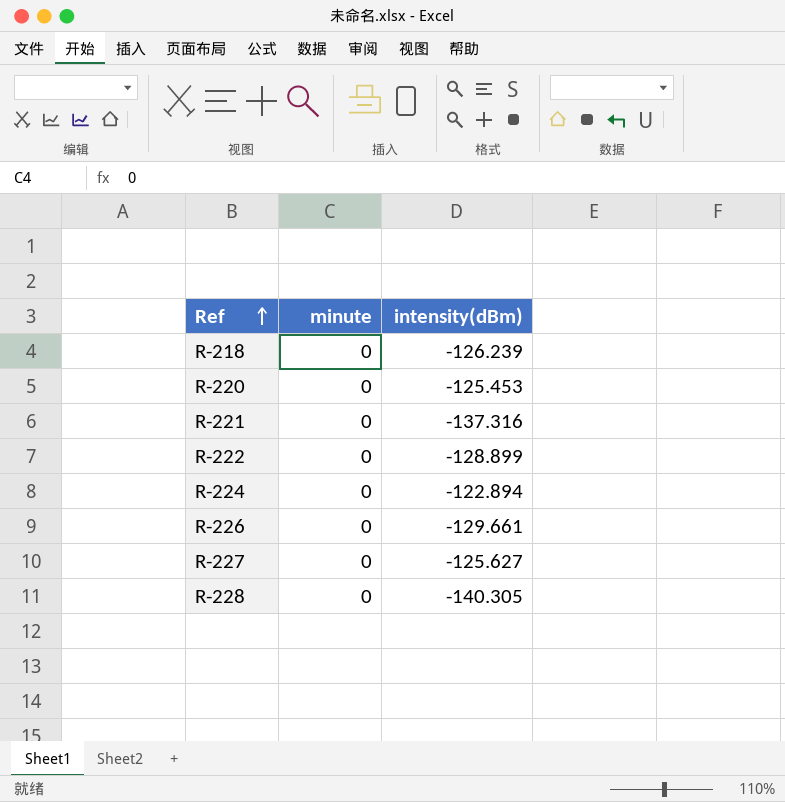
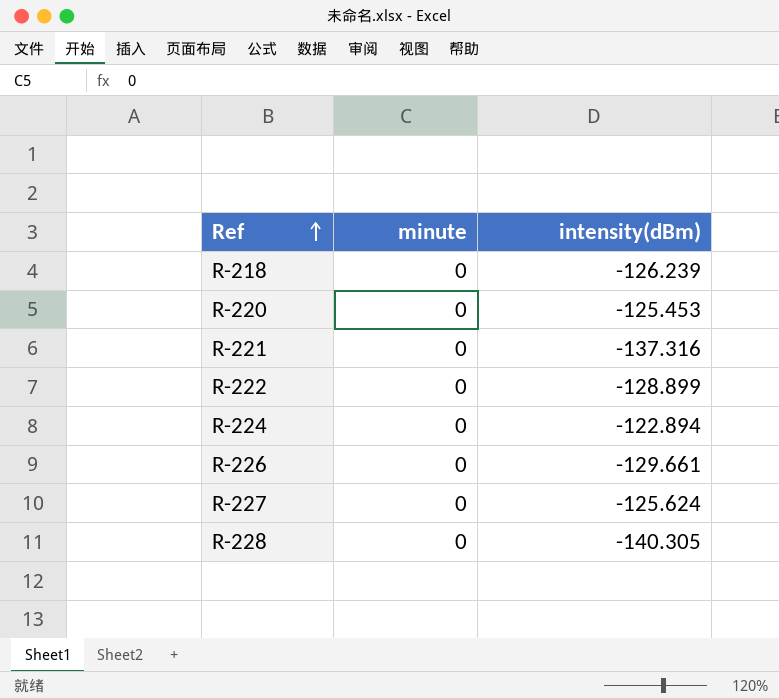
R-227 | intensity(dBm): -125.627 -> -125.624

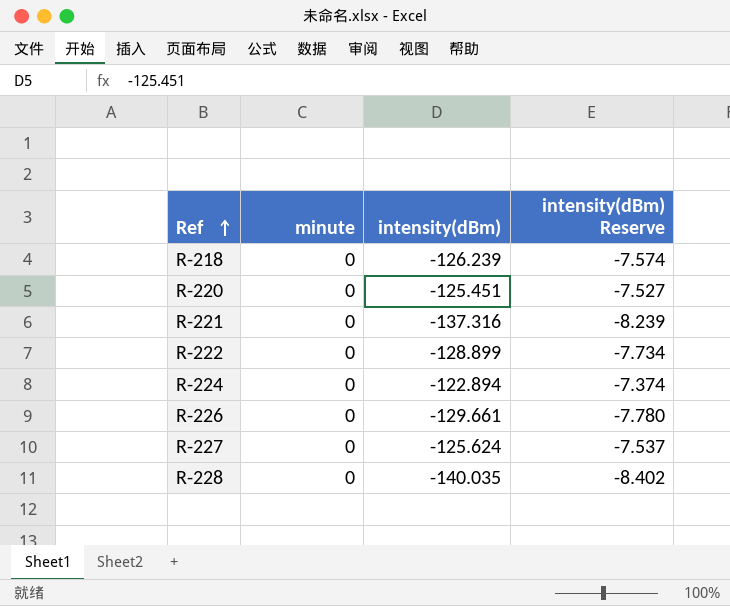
column intensity(dBm) Reserve | formula: none -> [intensity(dBm)] * 0.06
R-220 | intensity(dBm): -125.453 -> -125.451
R-228 | intensity(dBm): -140.305 -> -140.035

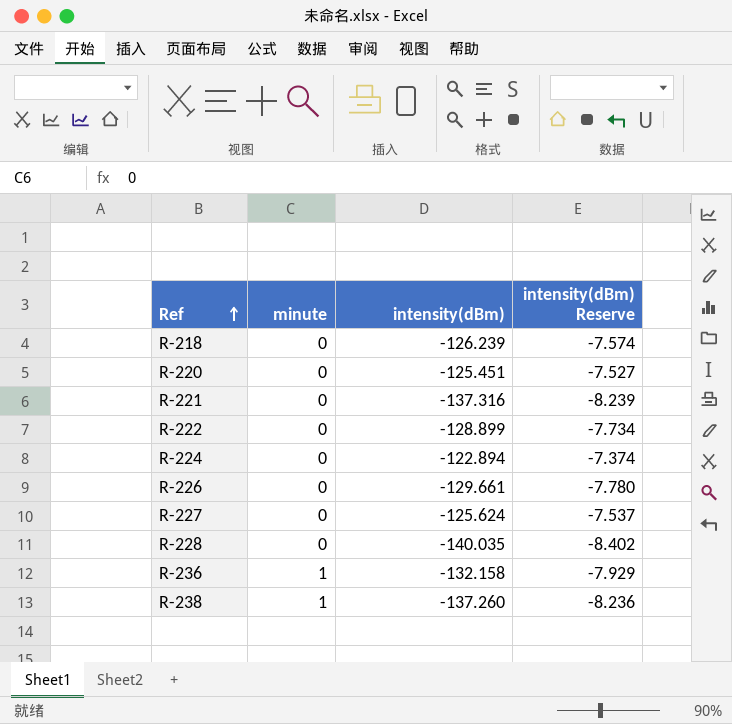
row R-236: none -> 1 | -132.158 | -7.929
row R-238: none -> 1 | -137.260 | -8.236

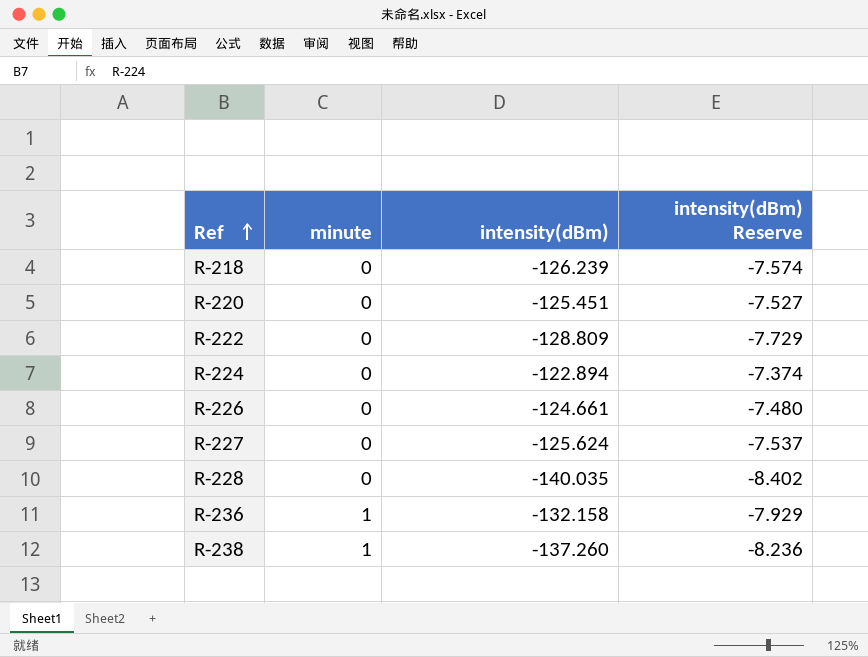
row R-221: 0 | -137.316 | -8.239 -> none
R-222 | intensity(dBm): -128.899 -> -128.809
R-222 | intensity(dBm) Reserve: -7.734 -> -7.729
R-226 | intensity(dBm): -129.661 -> -124.661
R-226 | intensity(dBm) Reserve: -7.780 -> -7.480

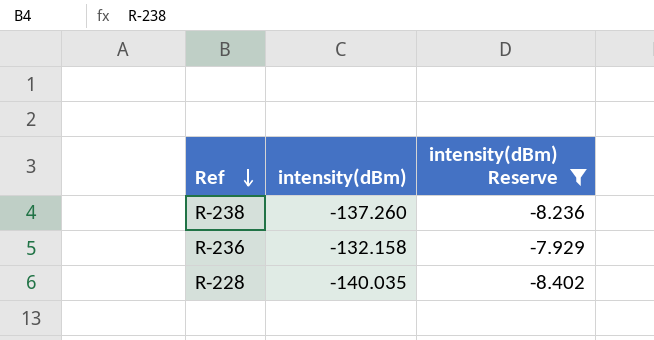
filter: none -> intensity(dBm) Reserve <= -7.929
row order: Ref ascending -> Ref descending
column minute | position: 2 -> none

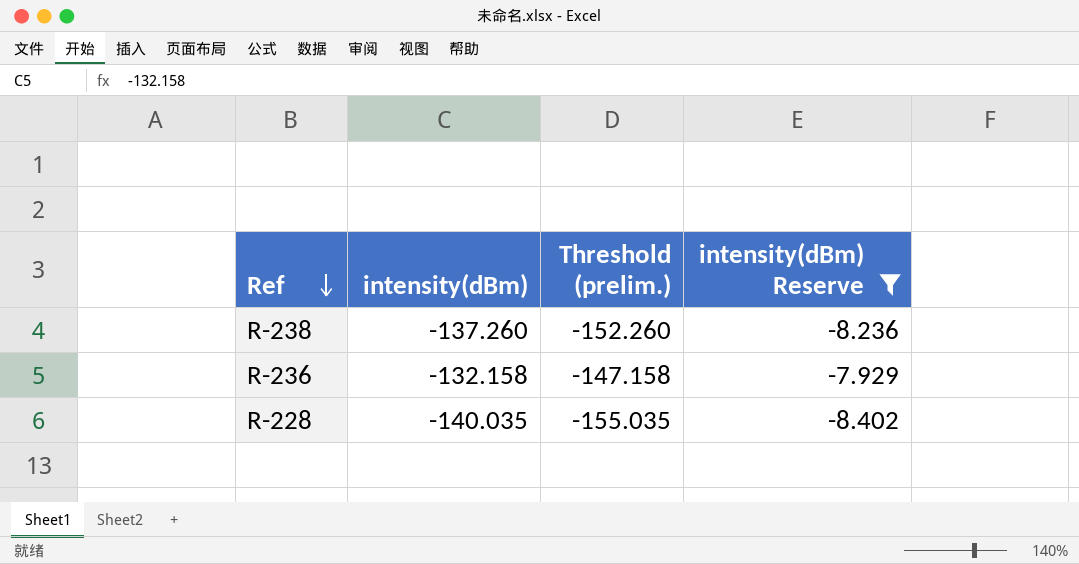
column Threshold (prelim.) | formula: none -> [intensity(dBm)] - 15

